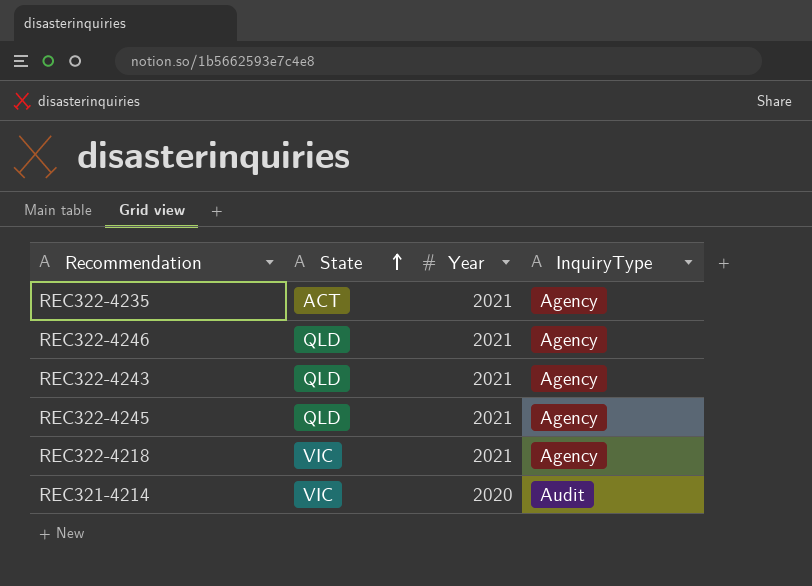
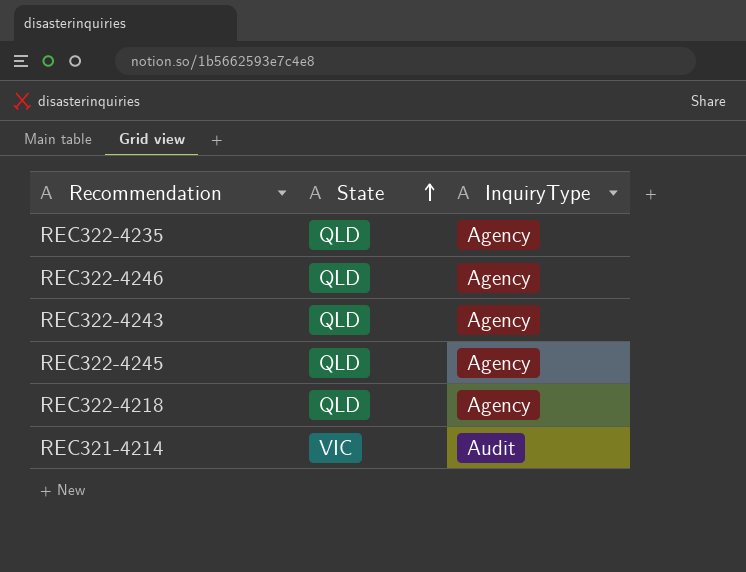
column Year | position: 3 -> none
REC322-4235 | State: ACT -> QLD
REC322-4218 | State: VIC -> QLD

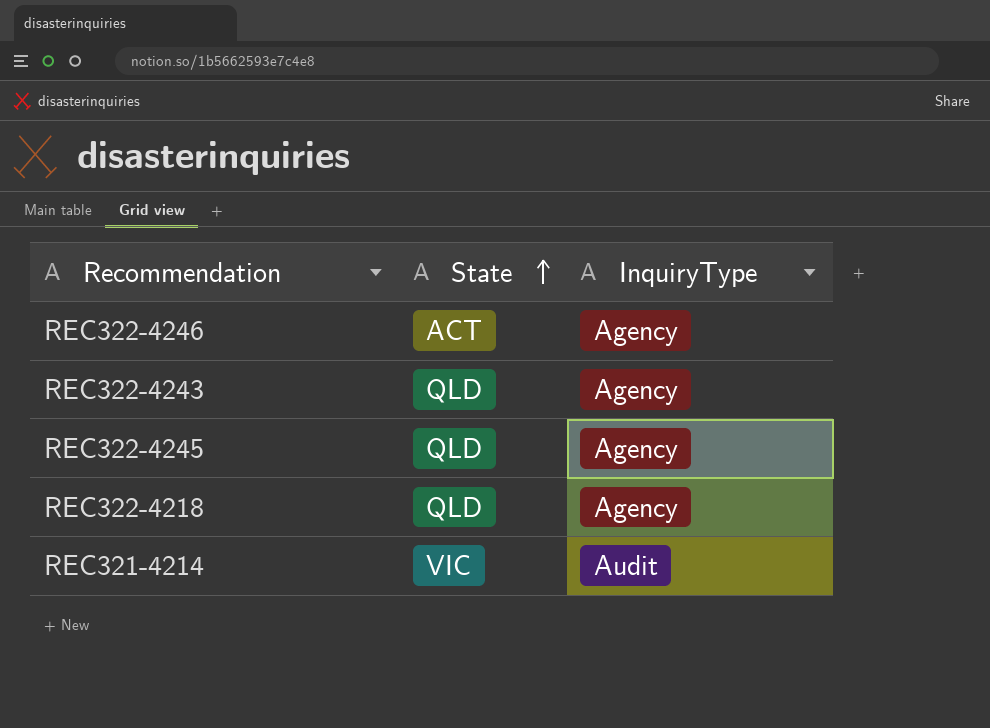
row REC322-4235: QLD | Agency -> none
REC322-4246 | State: QLD -> ACT

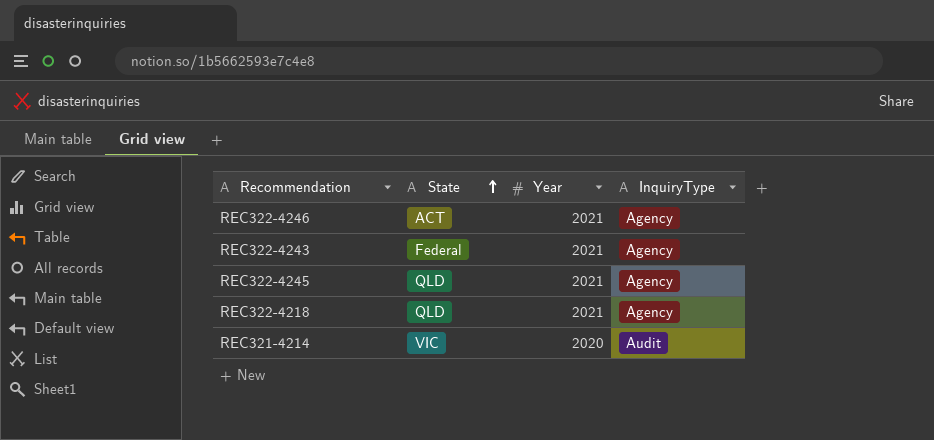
column Year | position: none -> 3
REC322-4243 | State: QLD -> Federal

